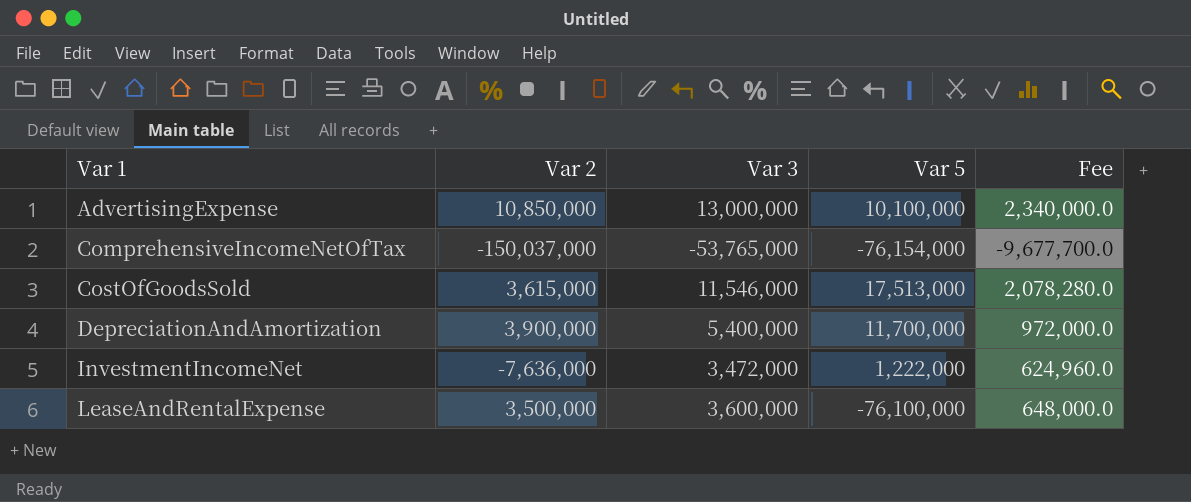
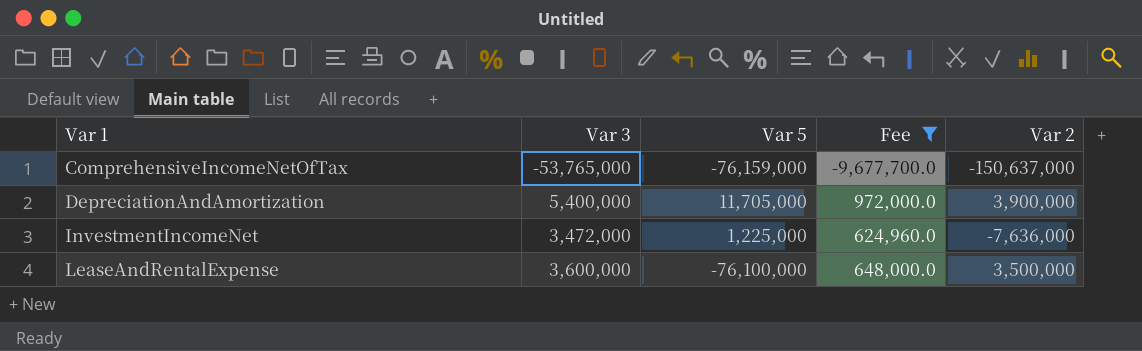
filter: none -> Fee <= 972,000.0
column Var 2 | position: 2 -> 5
ComprehensiveIncomeNetOfTax | Var 5: -76,154,000 -> -76,159,000
ComprehensiveIncomeNetOfTax | Var 2: -150,037,000 -> -150,637,000
DepreciationAndAmortization | Var 5: 11,700,000 -> 11,705,000
InvestmentIncomeNet | Var 5: 1,222,000 -> 1,225,000

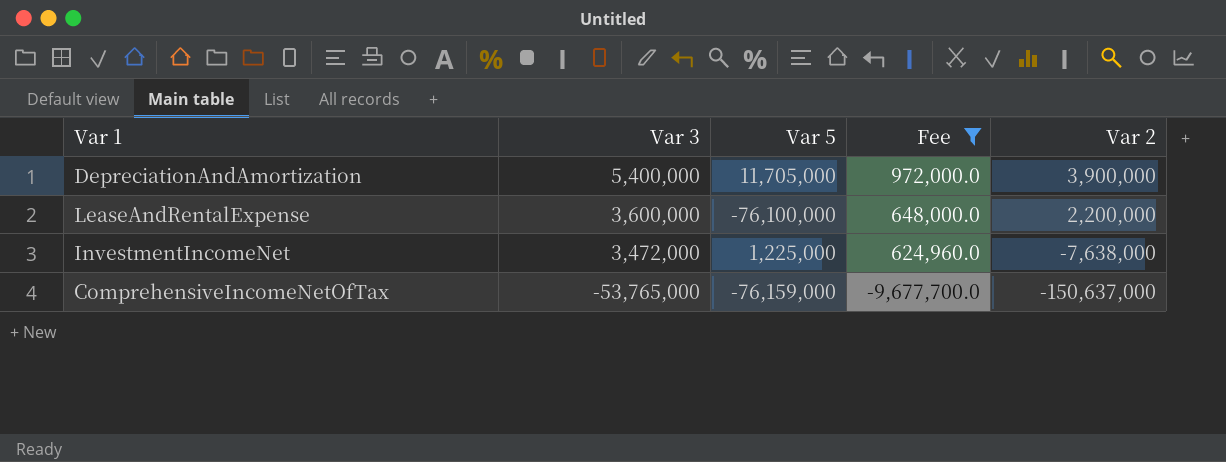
row order: Var 1 ascending -> Var 3 descending
LeaseAndRentalExpense | Var 2: 3,500,000 -> 2,200,000
InvestmentIncomeNet | Var 2: -7,636,000 -> -7,638,000

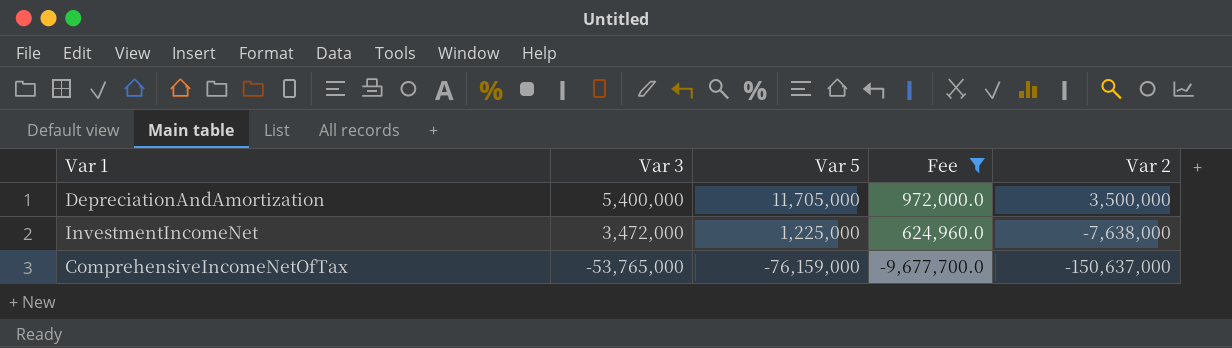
row LeaseAndRentalExpense: 3,600,000 | -76,100,000 | 648,000.0 | 2,200,000 -> none
DepreciationAndAmortization | Var 2: 3,900,000 -> 3,500,000

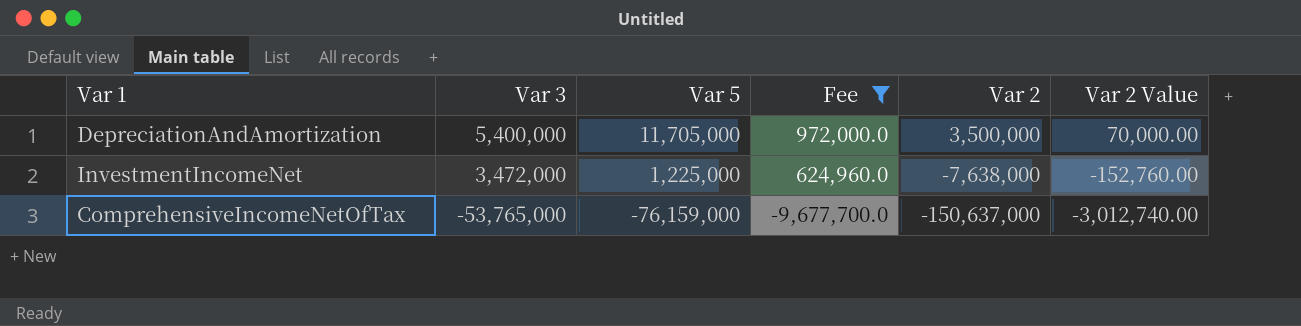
column Var 2 Value | formula: none -> [Var 2] * 0.02

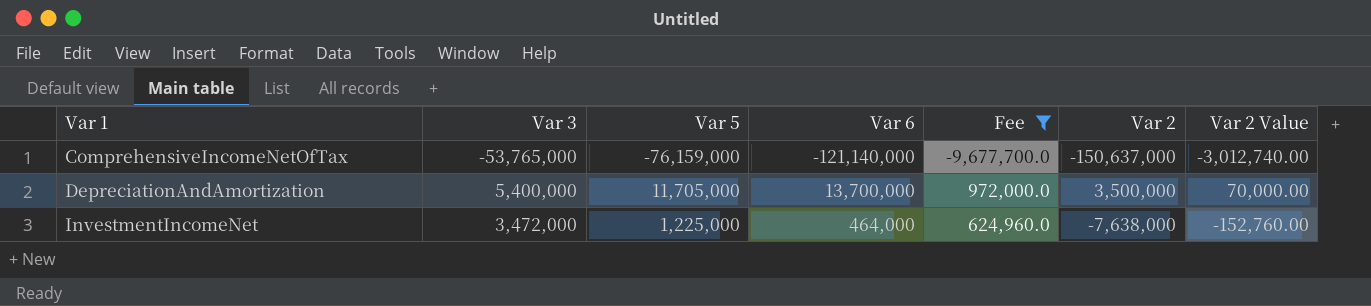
row order: Var 3 descending -> Var 1 ascending
column Var 6 | position: none -> 4

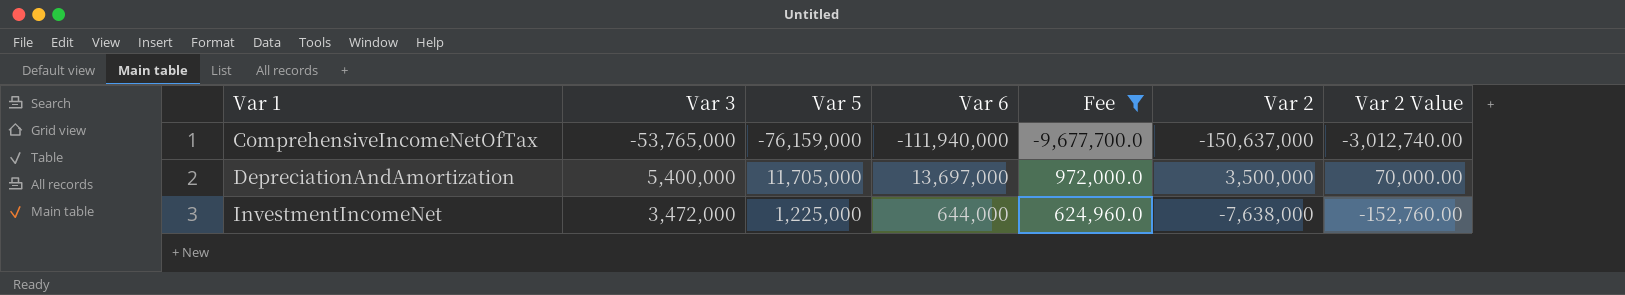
ComprehensiveIncomeNetOfTax | Var 6: -121,140,000 -> -111,940,000
DepreciationAndAmortization | Var 6: 13,700,000 -> 13,697,000
InvestmentIncomeNet | Var 6: 464,000 -> 644,000

